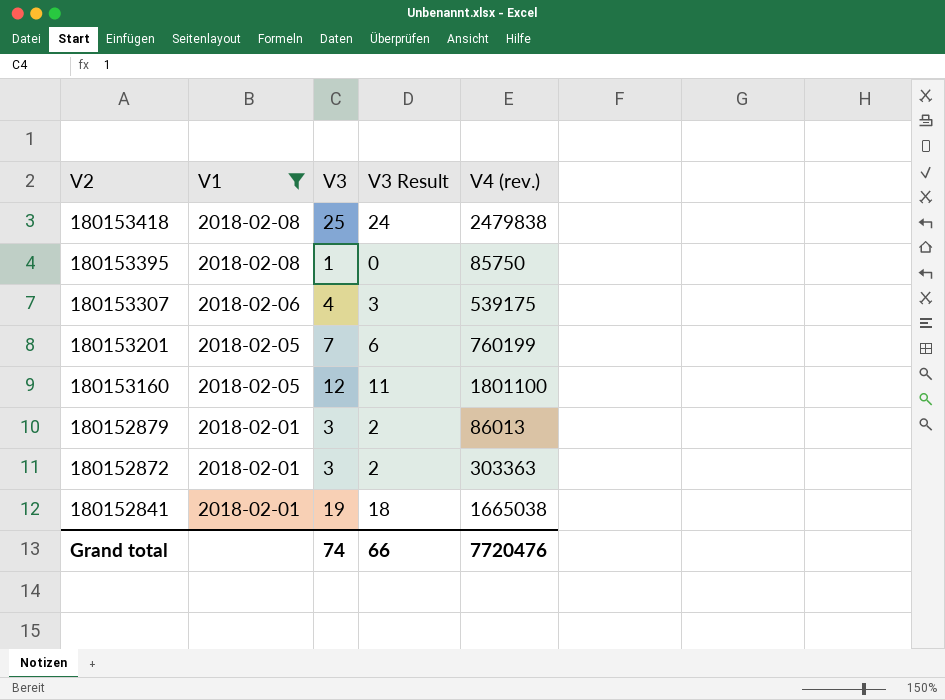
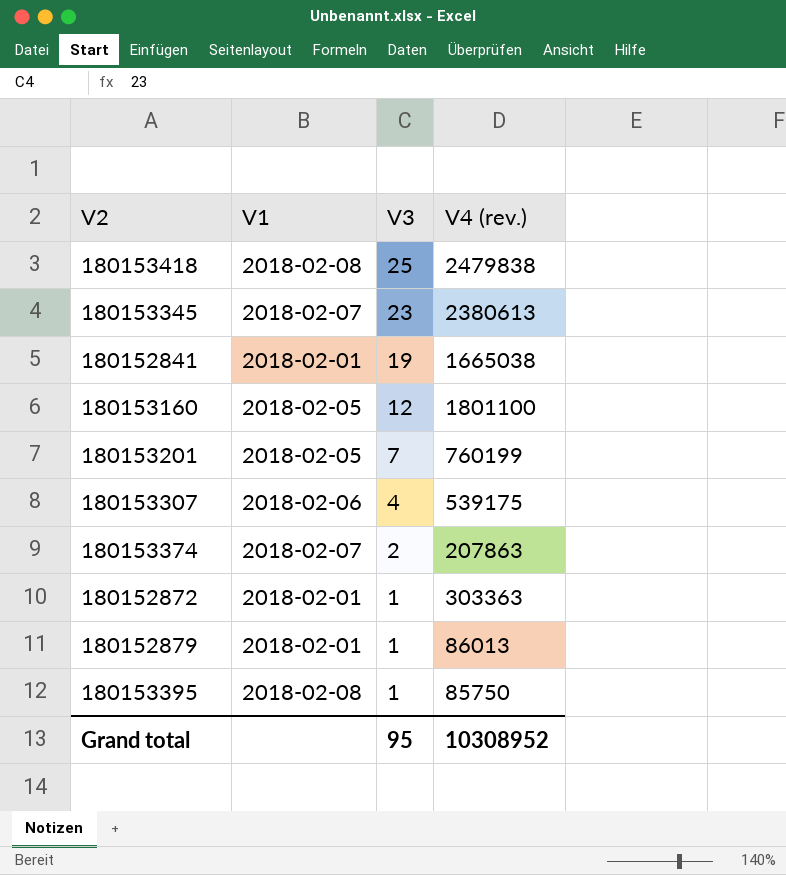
filter: V1 != 2018-02-07 -> none
row order: V2 descending -> V3 descending
column V3 Result | formula: [V3] - 1 -> none
180152872 | V3: 3 -> 1
180152879 | V3: 3 -> 1
Grand total | V3: 74 -> 95
Grand total | V4 (rev.): 7720476 -> 10308952

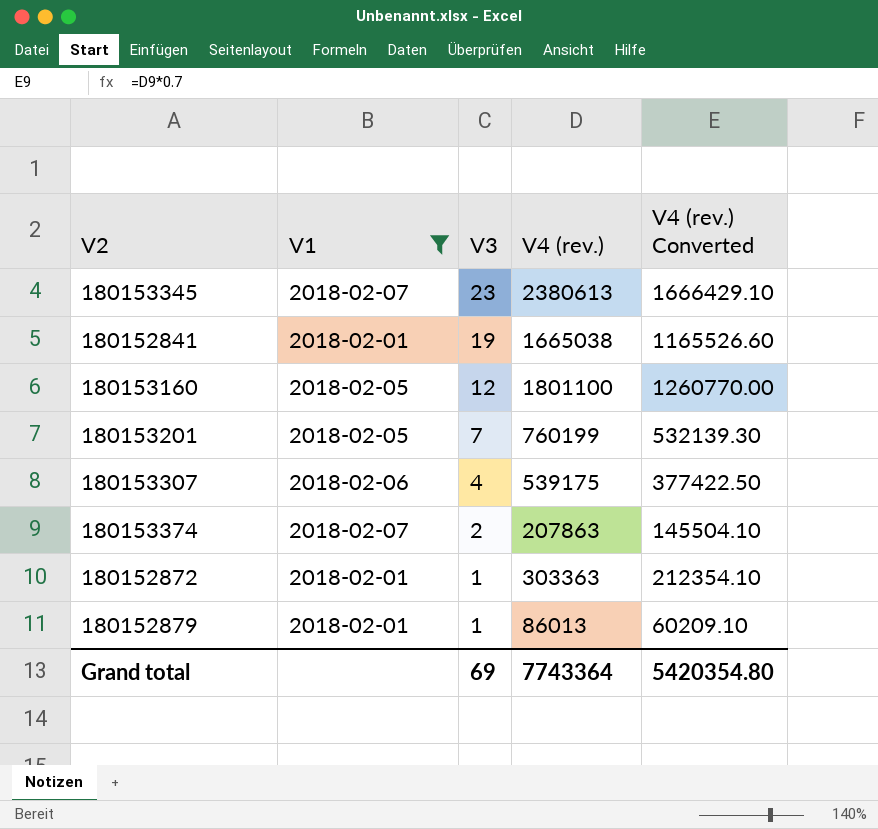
filter: none -> V1 != 2018-02-08
column V4 (rev.) Converted | formula: none -> [V4 (rev.)] * 0.7
Grand total | V3: 95 -> 69
Grand total | V4 (rev.): 10308952 -> 7743364

